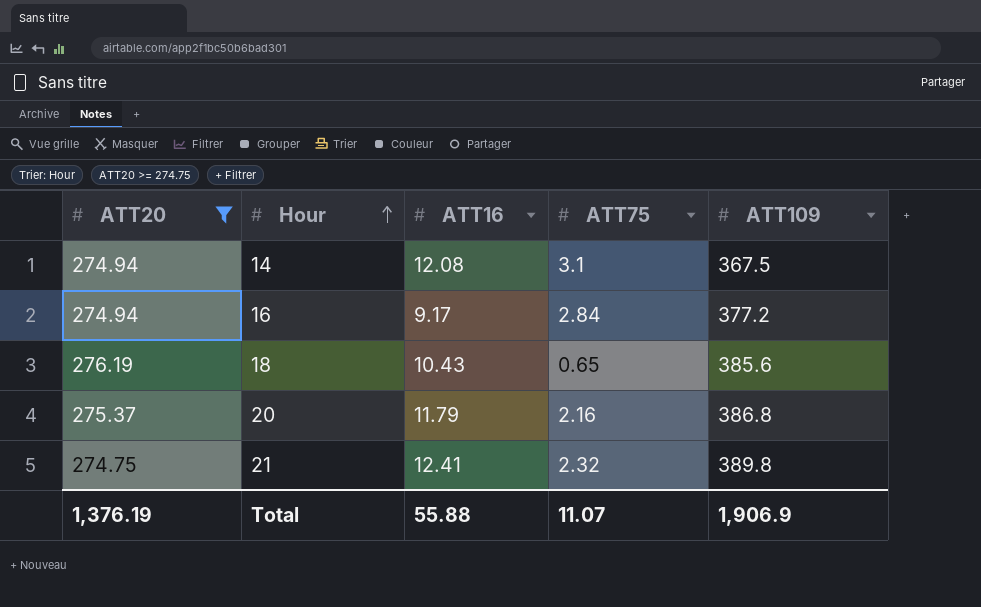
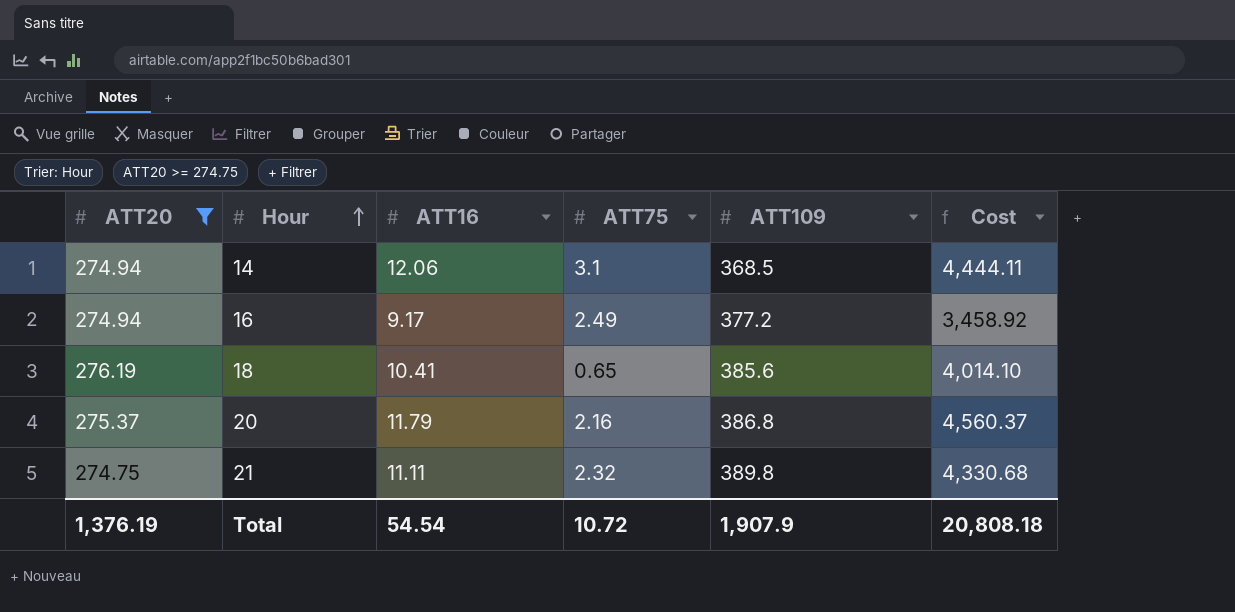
column Cost | formula: none -> [ATT16] * [ATT109]
14 | ATT16: 12.08 -> 12.06
14 | ATT109: 367.5 -> 368.5
16 | ATT75: 2.84 -> 2.49
18 | ATT16: 10.43 -> 10.41
21 | ATT16: 12.41 -> 11.11
Total | ATT16: 55.88 -> 54.54
Total | ATT75: 11.07 -> 10.72
Total | ATT109: 1,906.9 -> 1,907.9

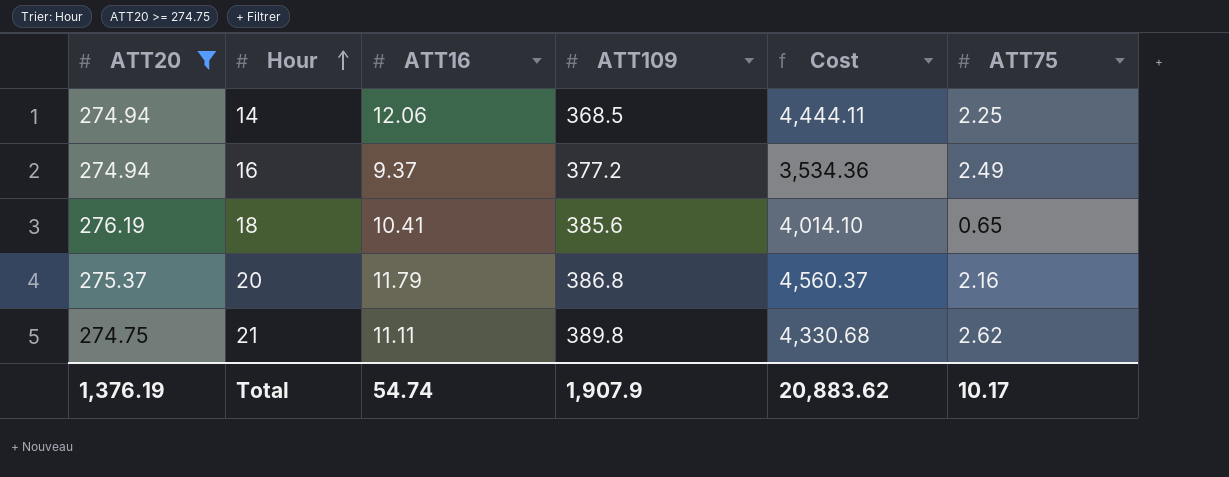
column ATT75 | position: 4 -> 6
14 | ATT75: 3.1 -> 2.25
16 | ATT16: 9.17 -> 9.37
16 | Cost: 3,458.92 -> 3,534.36
21 | ATT75: 2.32 -> 2.62
Total | ATT16: 54.54 -> 54.74
Total | Cost: 20,808.18 -> 20,883.62
Total | ATT75: 10.72 -> 10.17

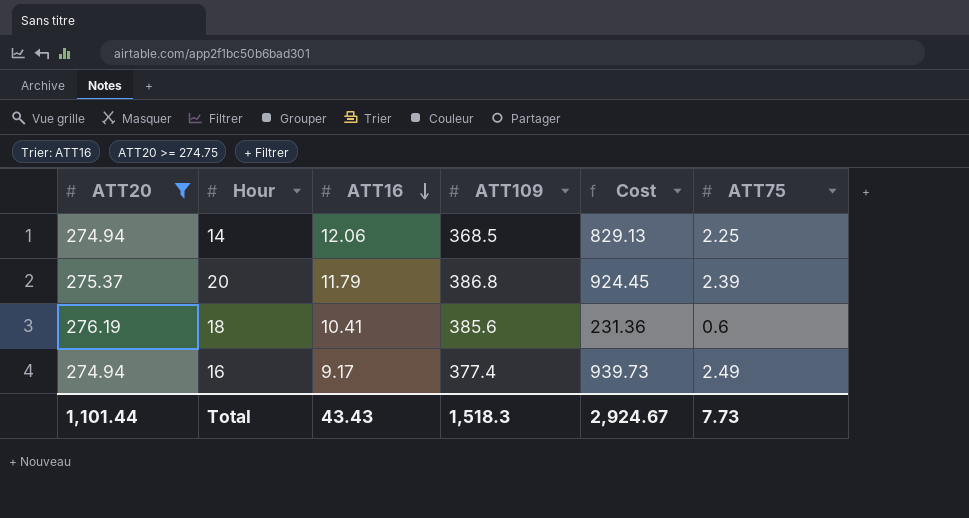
row order: Hour ascending -> ATT16 descending
column Cost | formula: [ATT16] * [ATT109] -> [ATT109] * [ATT75]
row 21: 274.75 | 11.11 | 389.8 | 4,330.68 | 2.62 -> none
20 | ATT75: 2.16 -> 2.39
18 | ATT75: 0.65 -> 0.6
16 | ATT16: 9.37 -> 9.17
16 | ATT109: 377.2 -> 377.4
Total | ATT20: 1,376.19 -> 1,101.44
Total | ATT16: 54.74 -> 43.43
Total | ATT109: 1,907.9 -> 1,518.3
Total | Cost: 20,883.62 -> 2,924.67
Total | ATT75: 10.17 -> 7.73

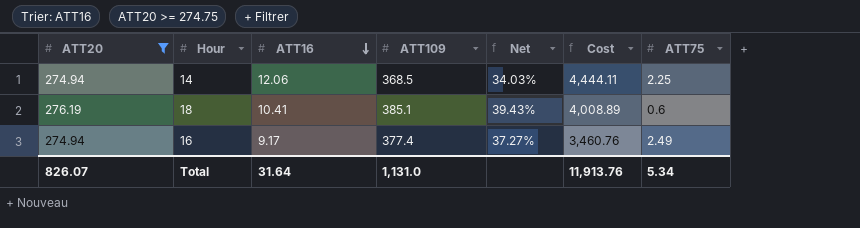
column Net | formula: none -> ([ATT109] - [ATT20]) / [ATT20]
column Cost | formula: [ATT109] * [ATT75] -> [ATT16] * [ATT109]
row 20: 275.37 | 11.79 | 386.8 | 924.45 | 2.39 -> none
18 | ATT109: 385.6 -> 385.1
Total | ATT20: 1,101.44 -> 826.07
Total | ATT16: 43.43 -> 31.64
Total | ATT109: 1,518.3 -> 1,131.0
Total | Cost: 2,924.67 -> 11,913.76
Total | ATT75: 7.73 -> 5.34

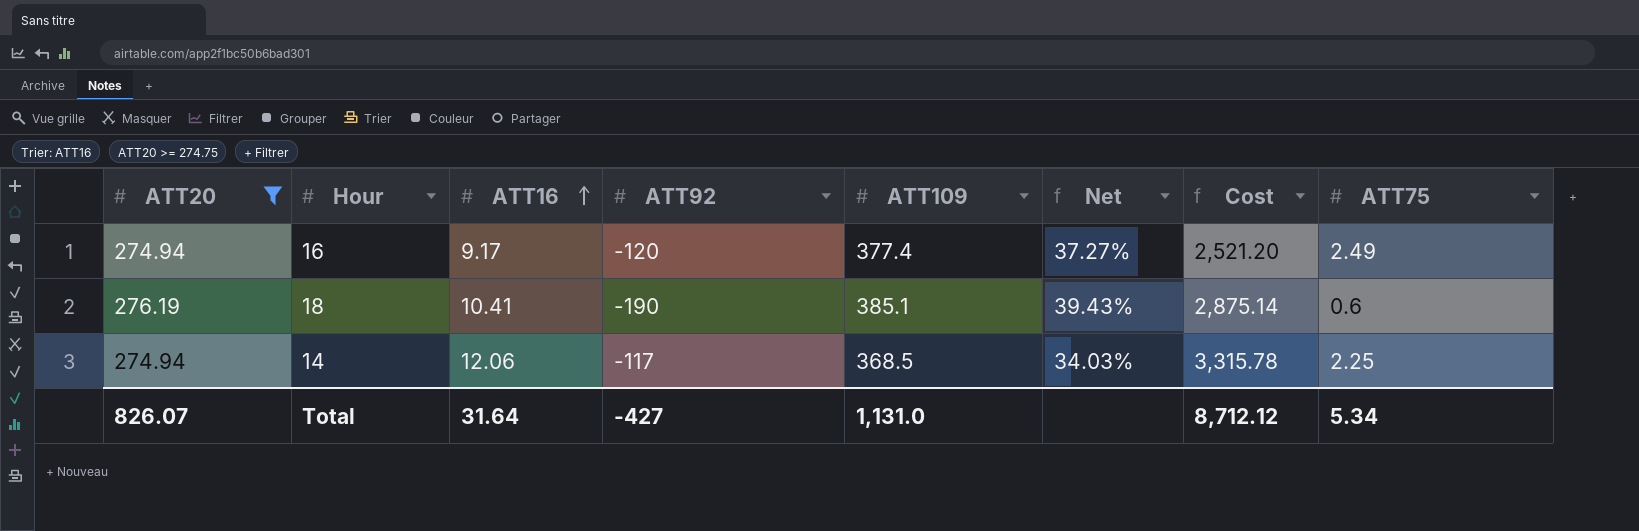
row order: ATT16 descending -> ATT16 ascending
column ATT92 | position: none -> 4
column Cost | formula: [ATT16] * [ATT109] -> [ATT20] * [ATT16]
Total | Cost: 11,913.76 -> 8,712.12

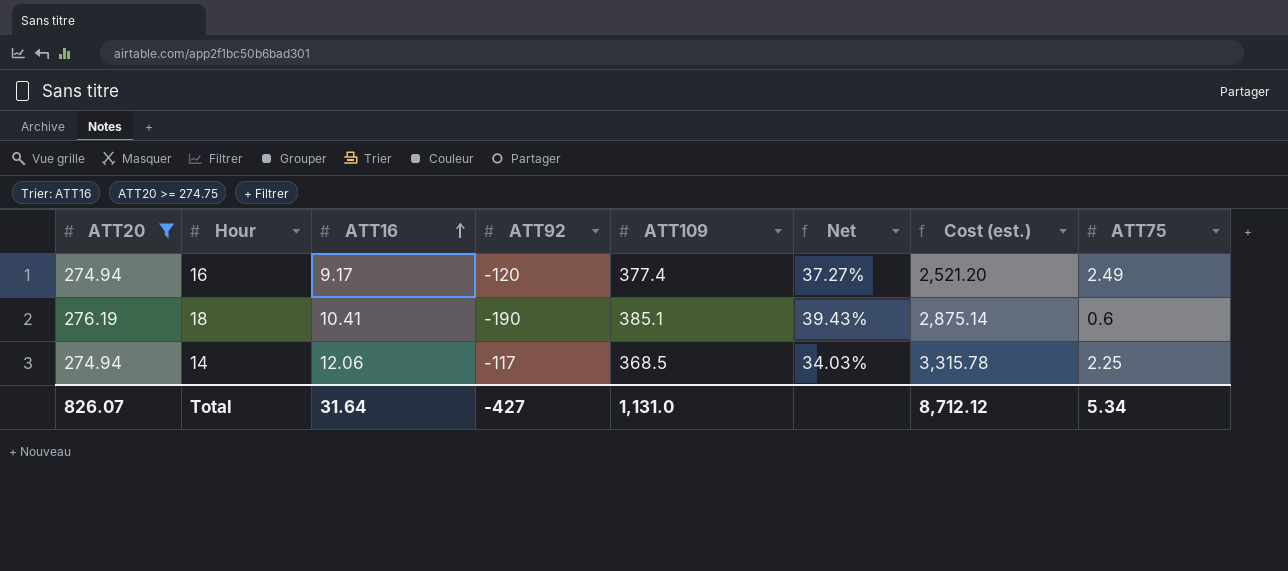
column name: Cost -> Cost (est.)

